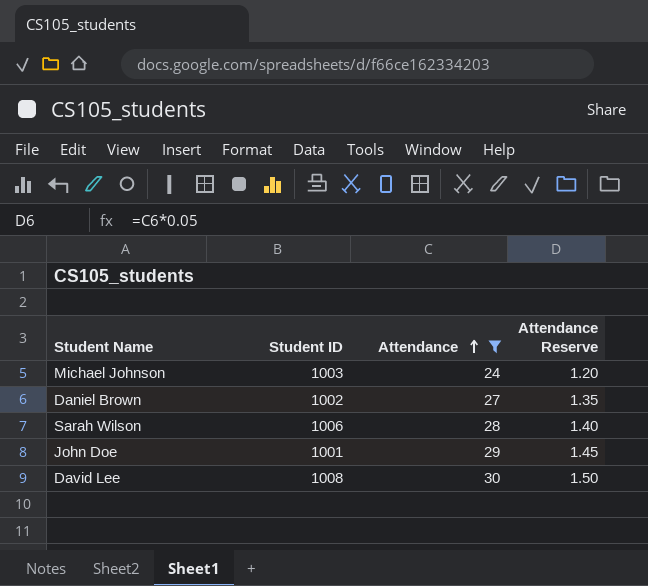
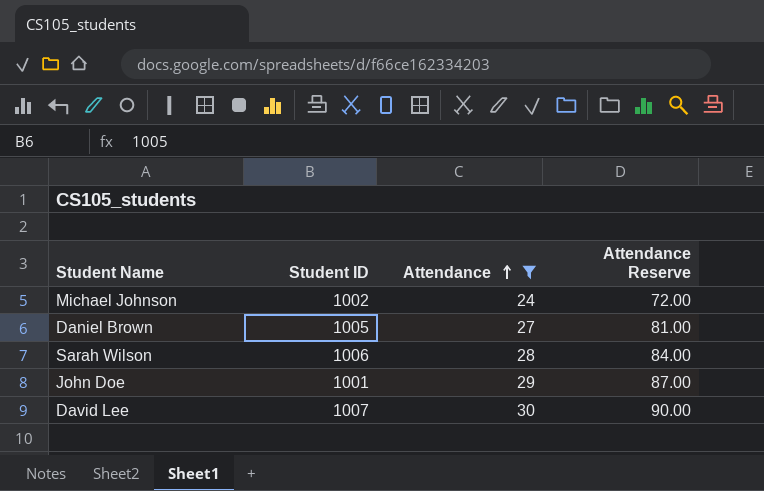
column Attendance Reserve | formula: [Attendance] * 0.05 -> [Attendance] * 3
Michael Johnson | Student ID: 1003 -> 1002
Daniel Brown | Student ID: 1002 -> 1005
David Lee | Student ID: 1008 -> 1007

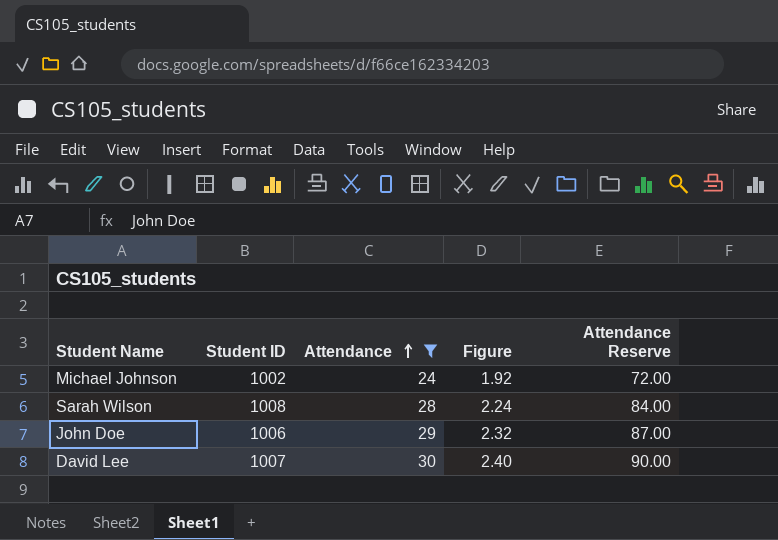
column Figure | formula: none -> [Attendance] * 0.08
row Daniel Brown: 1005 | 27 | 81.00 -> none
Sarah Wilson | Student ID: 1006 -> 1008
John Doe | Student ID: 1001 -> 1006

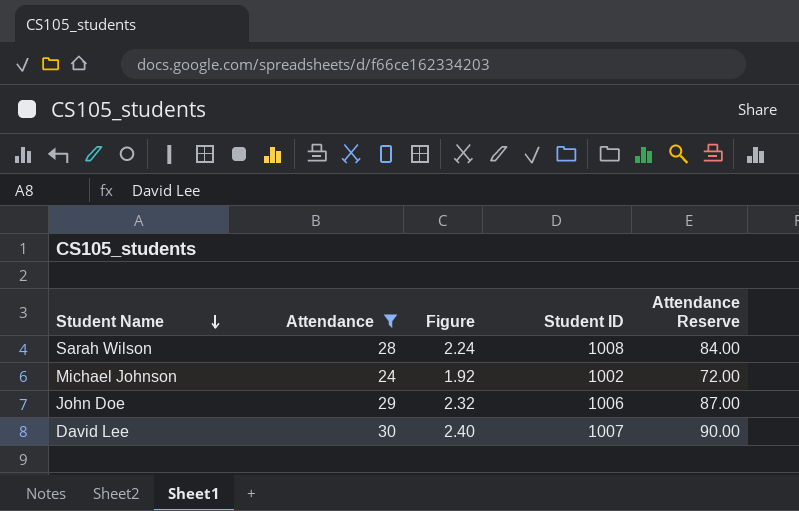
row order: Attendance ascending -> Student Name descending
column Student ID | position: 2 -> 4

